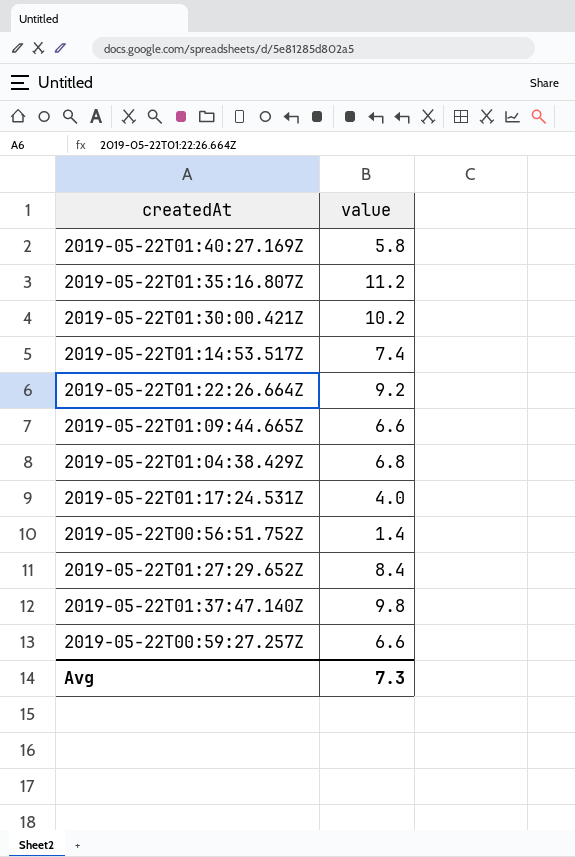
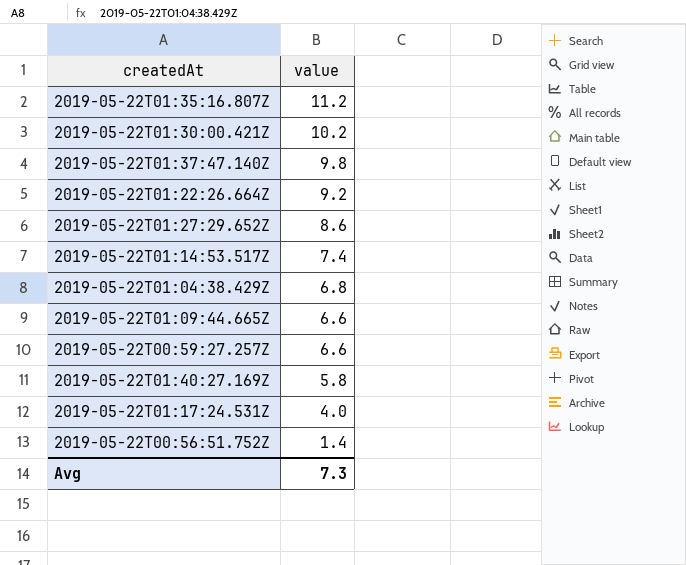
row order: none -> value descending
2019-05-22T01:27:29.652Z | value: 8.4 -> 8.6

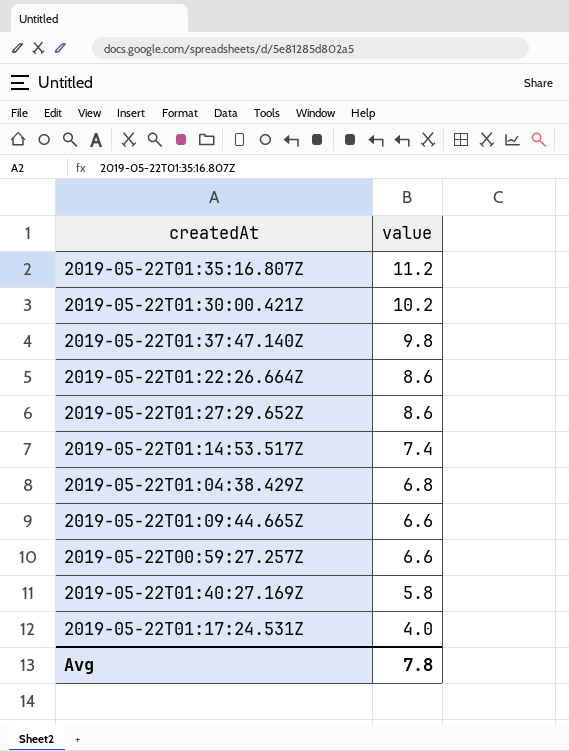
row 2019-05-22T00:56:51.752Z: 1.4 -> none
2019-05-22T01:22:26.664Z | value: 9.2 -> 8.6
Avg | value: 7.3 -> 7.8

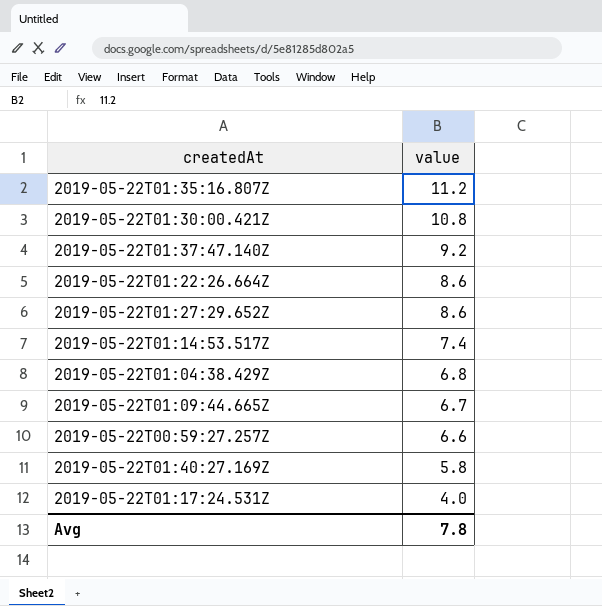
2019-05-22T01:30:00.421Z | value: 10.2 -> 10.8
2019-05-22T01:37:47.140Z | value: 9.8 -> 9.2
2019-05-22T01:09:44.665Z | value: 6.6 -> 6.7

